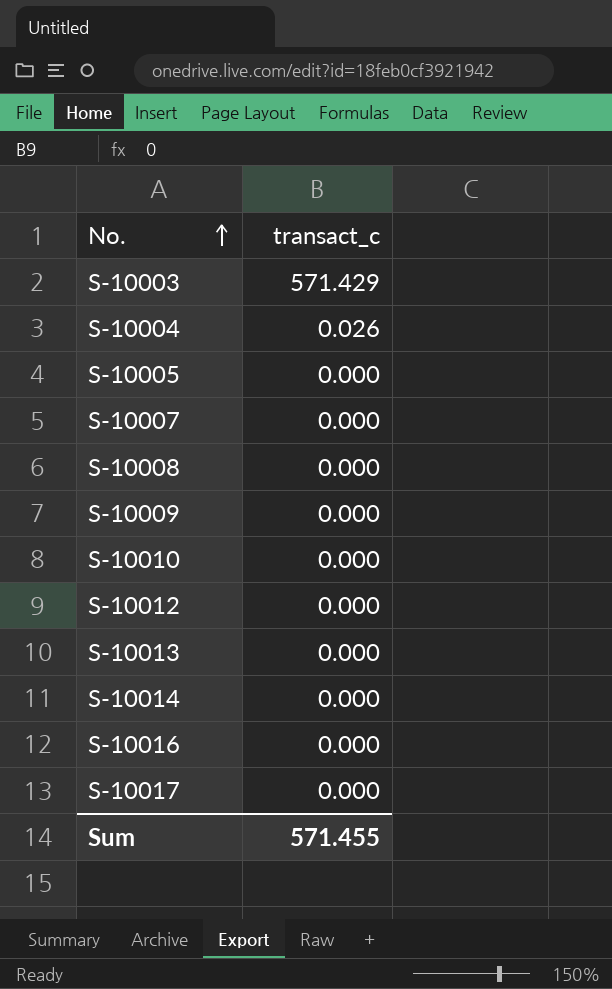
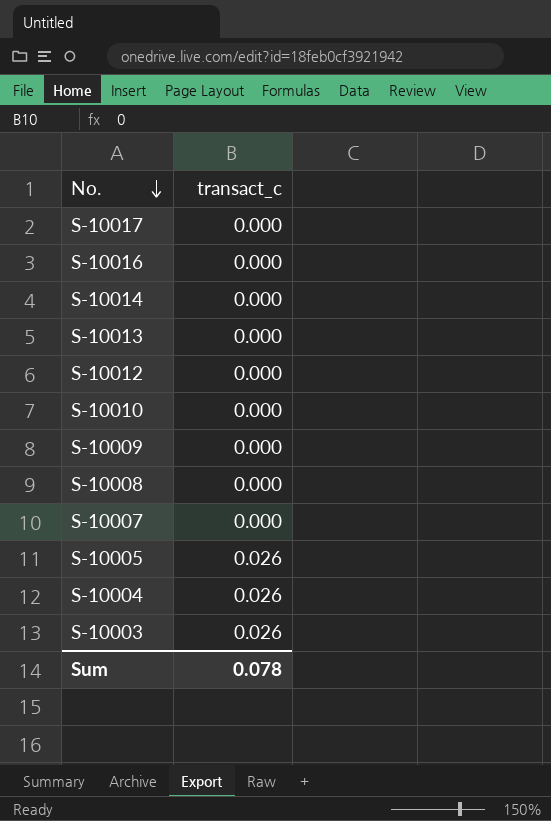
row order: No. ascending -> No. descending
S-10005 | transact_c: 0.000 -> 0.026
S-10003 | transact_c: 571.429 -> 0.026
Sum | transact_c: 571.455 -> 0.078

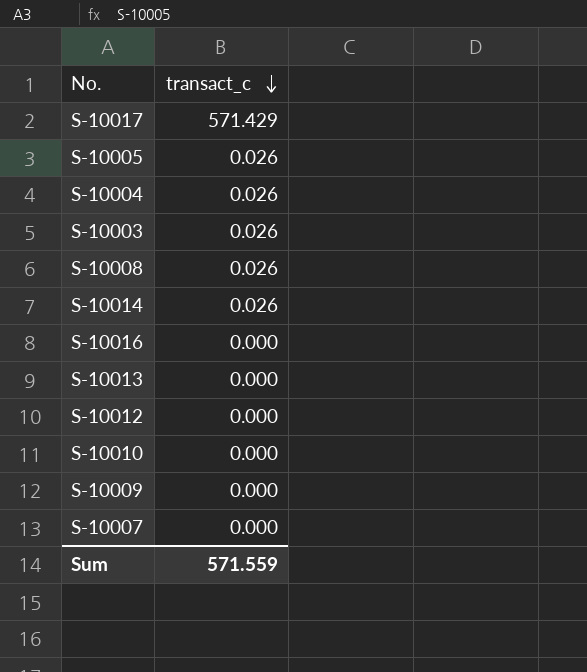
row order: No. descending -> transact_c descending
S-10017 | transact_c: 0.000 -> 571.429
S-10008 | transact_c: 0.000 -> 0.026
S-10014 | transact_c: 0.000 -> 0.026
Sum | transact_c: 0.078 -> 571.559

